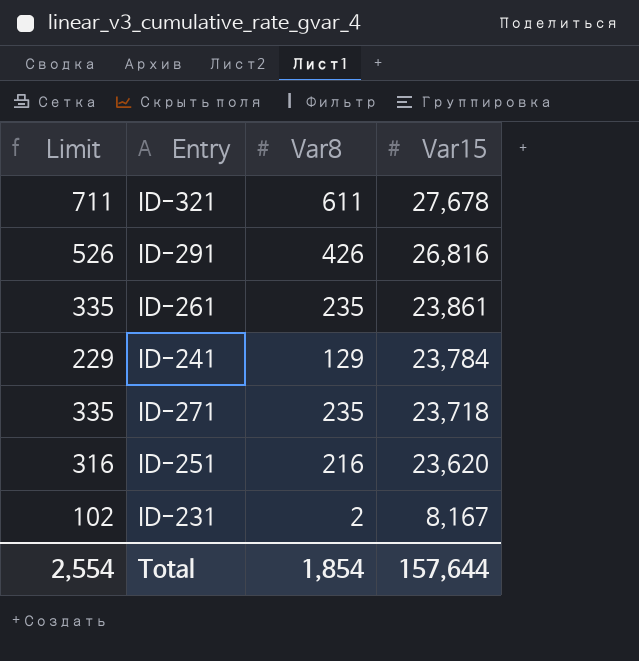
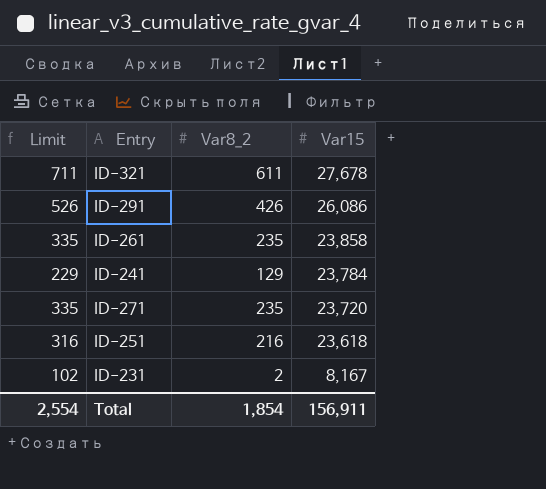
column name: Var8 -> Var8_2
ID-291 | Var15: 26,816 -> 26,086
ID-261 | Var15: 23,861 -> 23,858
ID-271 | Var15: 23,718 -> 23,720
ID-251 | Var15: 23,620 -> 23,618
Total | Var15: 157,644 -> 156,911

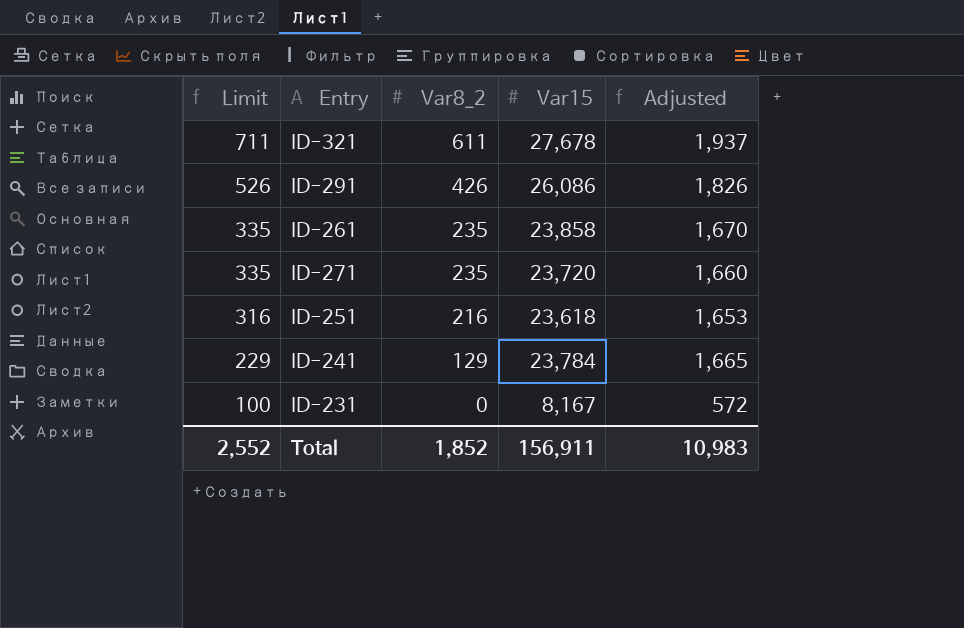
row order: Var15 descending -> Limit descending
column Adjusted | formula: none -> [Var15] * 0.07
ID-231 | Limit: 102 -> 100
ID-231 | Var8_2: 2 -> 0
Total | Limit: 2,554 -> 2,552
Total | Var8_2: 1,854 -> 1,852

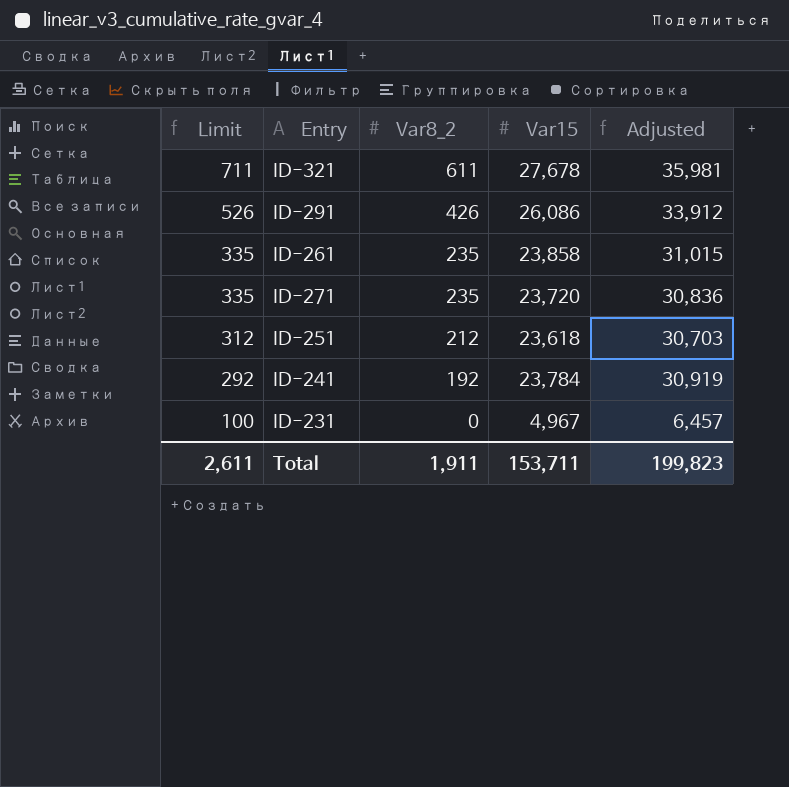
column Adjusted | formula: [Var15] * 0.07 -> [Var15] * 1.3
ID-251 | Limit: 316 -> 312
ID-251 | Var8_2: 216 -> 212
ID-241 | Limit: 229 -> 292
ID-241 | Var8_2: 129 -> 192
ID-231 | Var15: 8,167 -> 4,967
Total | Limit: 2,552 -> 2,611
Total | Var8_2: 1,852 -> 1,911
Total | Var15: 156,911 -> 153,711
Total | Adjusted: 10,983 -> 199,823

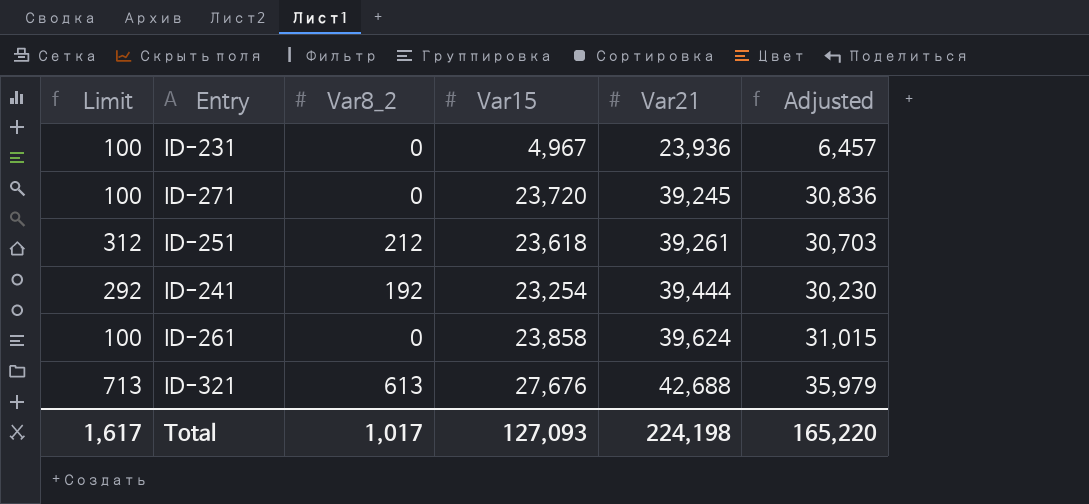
row order: Limit descending -> Var21 ascending
column Var21 | position: none -> 5
row ID-291: 526 | 426 | 26,086 | 33,912 -> none
ID-271 | Limit: 335 -> 100
ID-271 | Var8_2: 235 -> 0
ID-241 | Var15: 23,784 -> 23,254
ID-241 | Adjusted: 30,919 -> 30,230
ID-261 | Limit: 335 -> 100
ID-261 | Var8_2: 235 -> 0
ID-321 | Limit: 711 -> 713
ID-321 | Var8_2: 611 -> 613
ID-321 | Var15: 27,678 -> 27,676
ID-321 | Adjusted: 35,981 -> 35,979
Total | Limit: 2,611 -> 1,617
Total | Var8_2: 1,911 -> 1,017
Total | Var15: 153,711 -> 127,093
Total | Adjusted: 199,823 -> 165,220

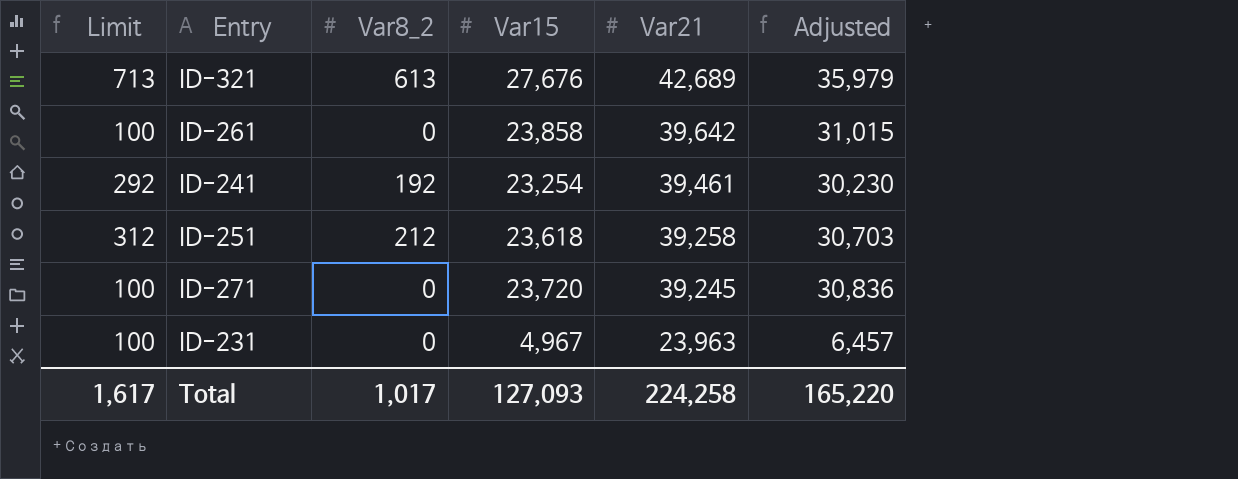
row order: Var21 ascending -> Var21 descending
ID-321 | Var21: 42,688 -> 42,689
ID-261 | Var21: 39,624 -> 39,642
ID-241 | Var21: 39,444 -> 39,461
ID-251 | Var21: 39,261 -> 39,258
ID-231 | Var21: 23,936 -> 23,963
Total | Var21: 224,198 -> 224,258

